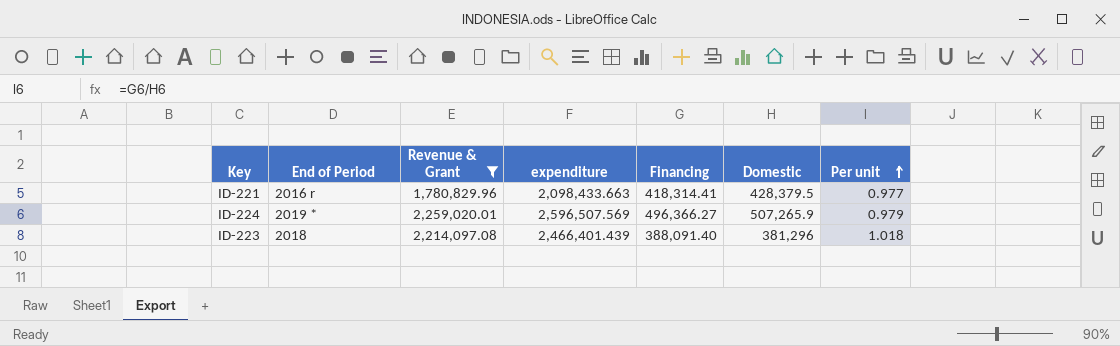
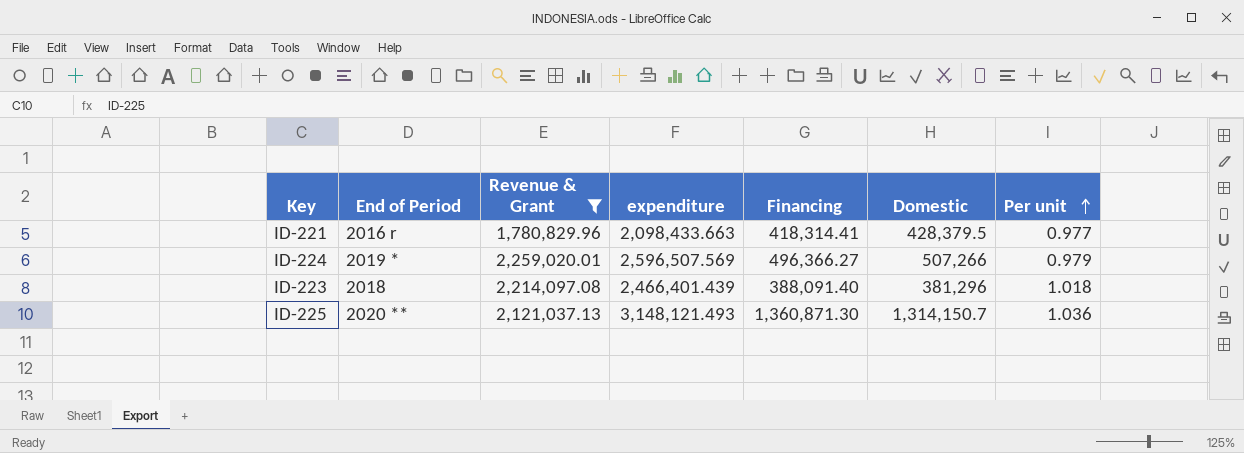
ID-224 | Domestic: 507,265.9 -> 507,266
row ID-225: none -> 2020 ** | 2,121,037.13 | 3,148,121.493 | 1,360,871.30 | 1,314,150.7 | 1.036

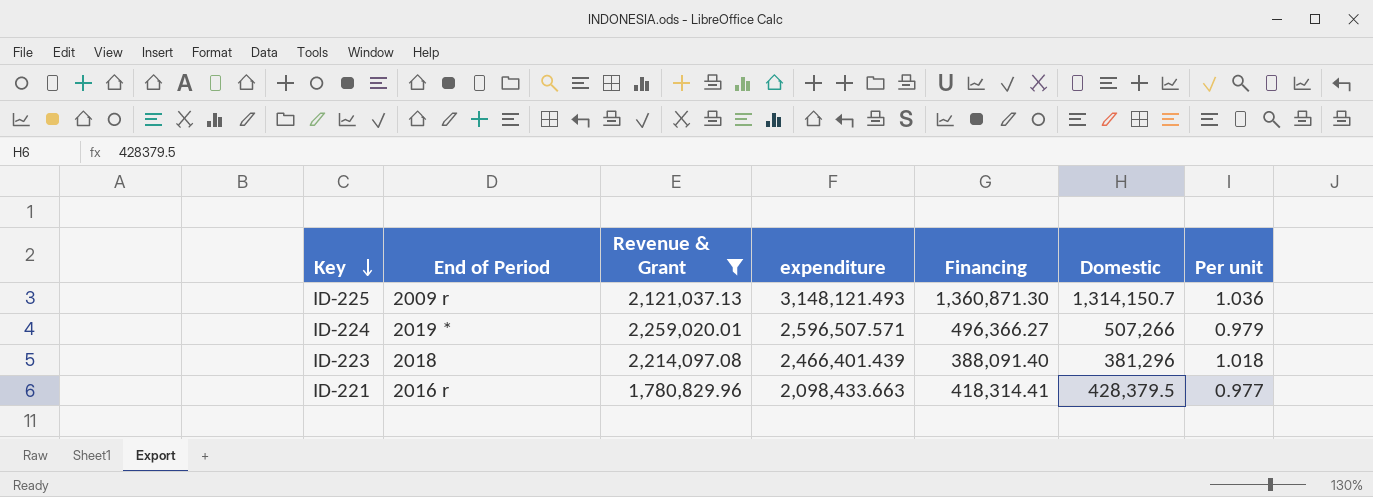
row order: Per unit ascending -> Key descending
ID-225 | End of Period: 2020 ** -> 2009 r
ID-224 | expenditure: 2,596,507.569 -> 2,596,507.571

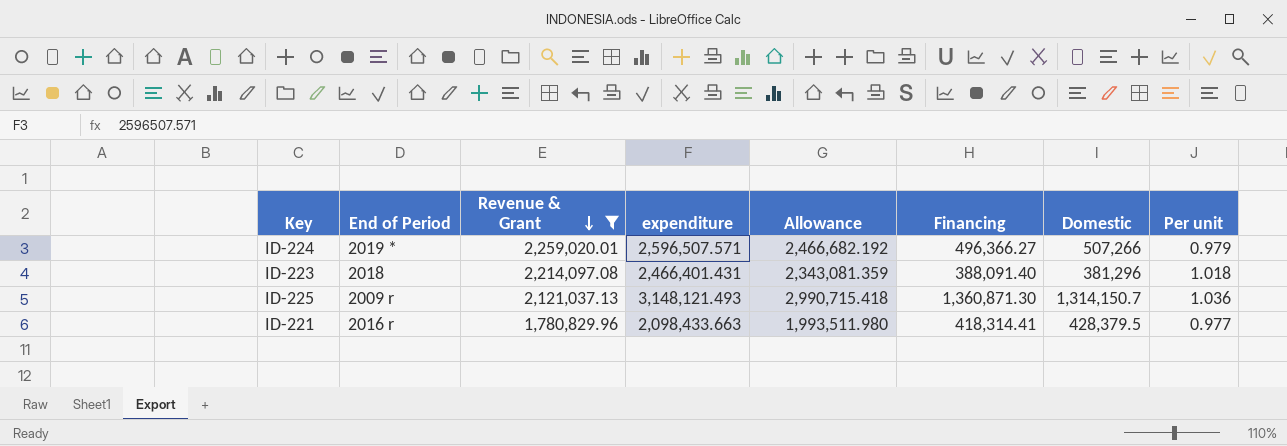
row order: Key descending -> Revenue & Grant descending
column Allowance | formula: none -> [expenditure] * 0.95
ID-223 | expenditure: 2,466,401.439 -> 2,466,401.431

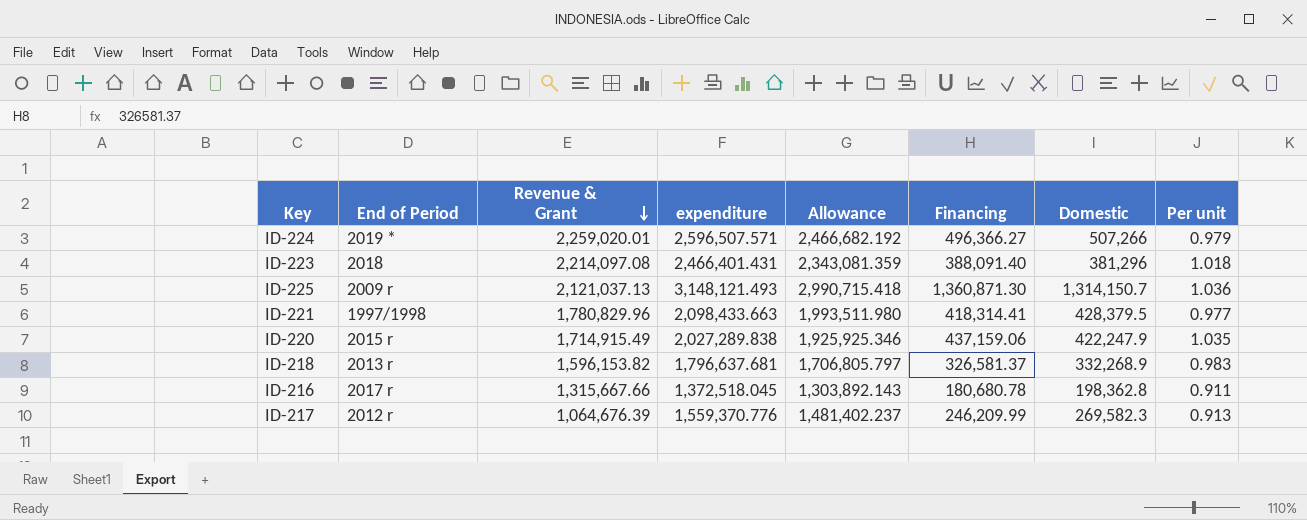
filter: Revenue & Grant >= 1,780,829.96 -> none
ID-221 | End of Period: 2016 r -> 1997/1998

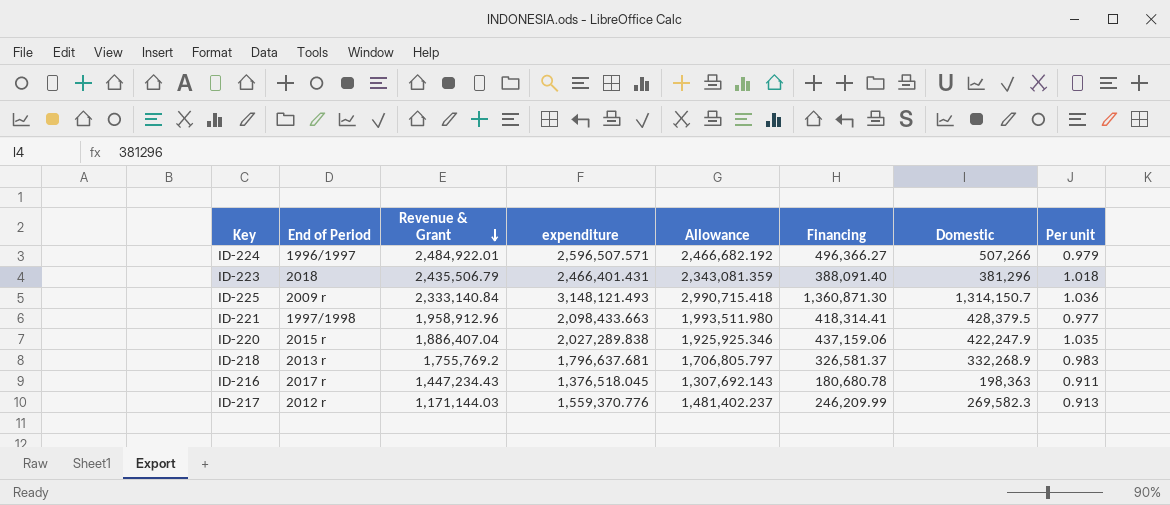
ID-224 | End of Period: 2019 * -> 1996/1997
ID-224 | Revenue & Grant: 2,259,020.01 -> 2,484,922.01
ID-223 | Revenue & Grant: 2,214,097.08 -> 2,435,506.79
ID-225 | Revenue & Grant: 2,121,037.13 -> 2,333,140.84
ID-221 | Revenue & Grant: 1,780,829.96 -> 1,958,912.96
ID-220 | Revenue & Grant: 1,714,915.49 -> 1,886,407.04
ID-218 | Revenue & Grant: 1,596,153.82 -> 1,755,769.2
ID-216 | Revenue & Grant: 1,315,667.66 -> 1,447,234.43
ID-216 | expenditure: 1,372,518.045 -> 1,376,518.045
ID-216 | Allowance: 1,303,892.143 -> 1,307,692.143
ID-216 | Domestic: 198,362.8 -> 198,363
ID-217 | Revenue & Grant: 1,064,676.39 -> 1,171,144.03

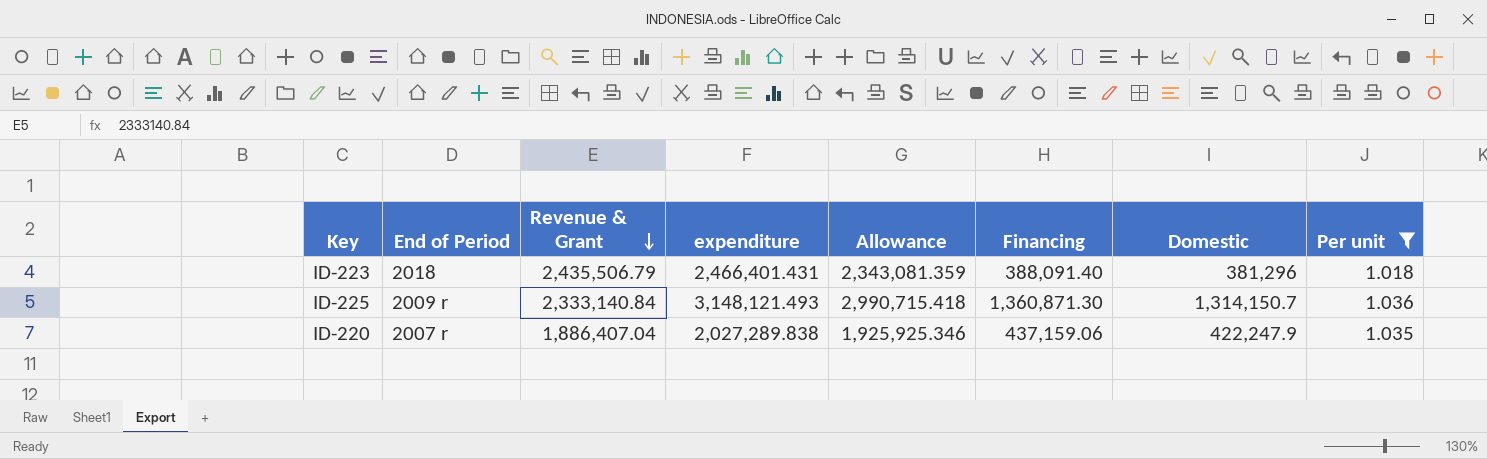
filter: none -> Per unit >= 1.018
ID-220 | End of Period: 2015 r -> 2007 r

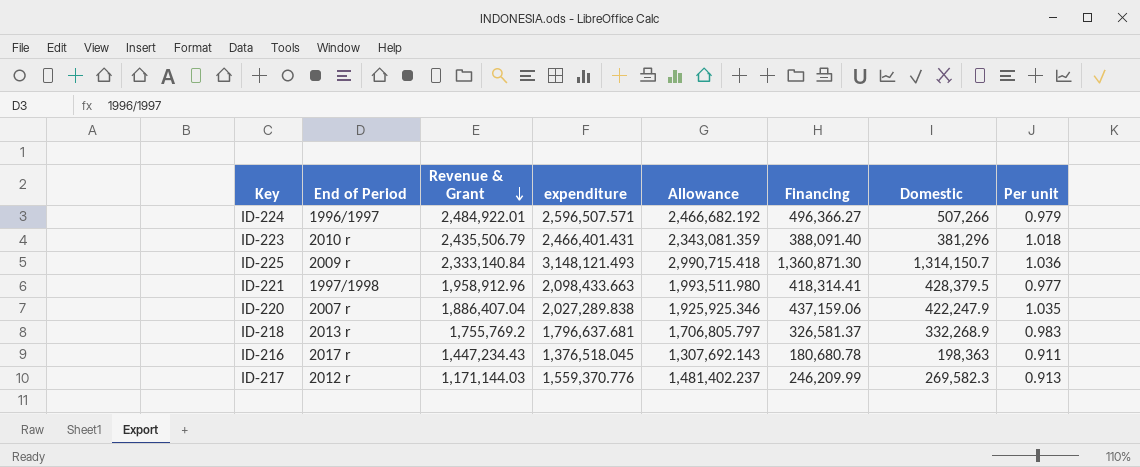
filter: Per unit >= 1.018 -> none
ID-223 | End of Period: 2018 -> 2010 r

